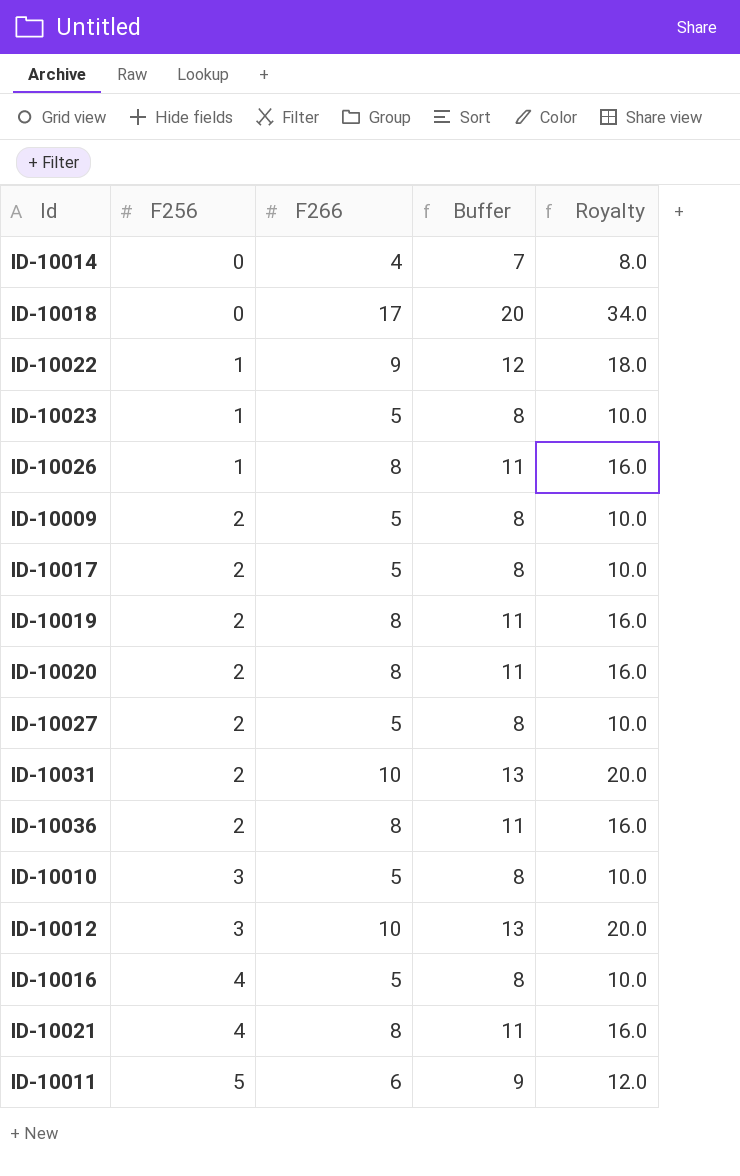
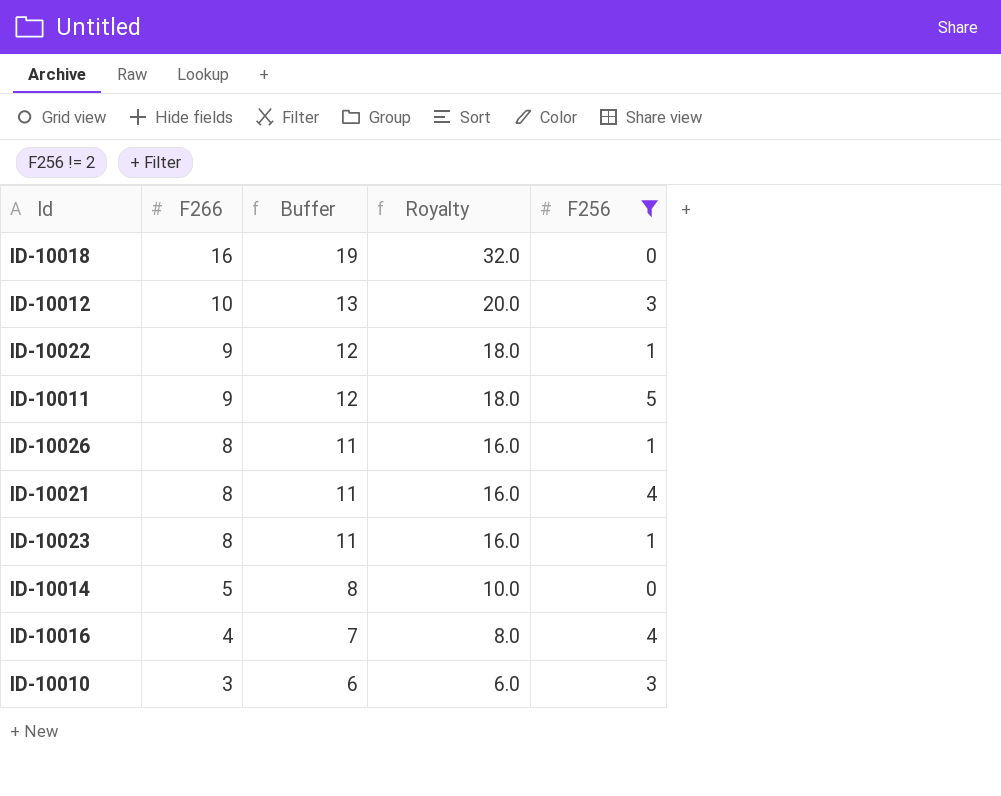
filter: none -> F256 != 2
row order: F256 ascending -> F266 descending
column F256 | position: 2 -> 5
ID-10018 | F266: 17 -> 16
ID-10018 | Buffer: 20 -> 19
ID-10018 | Royalty: 34.0 -> 32.0
ID-10011 | F266: 6 -> 9
ID-10011 | Buffer: 9 -> 12
ID-10011 | Royalty: 12.0 -> 18.0
ID-10023 | F266: 5 -> 8
ID-10023 | Buffer: 8 -> 11
ID-10023 | Royalty: 10.0 -> 16.0
ID-10014 | F266: 4 -> 5
ID-10014 | Buffer: 7 -> 8
ID-10014 | Royalty: 8.0 -> 10.0
ID-10016 | F266: 5 -> 4
ID-10016 | Buffer: 8 -> 7
ID-10016 | Royalty: 10.0 -> 8.0
ID-10010 | F266: 5 -> 3
ID-10010 | Buffer: 8 -> 6
ID-10010 | Royalty: 10.0 -> 6.0

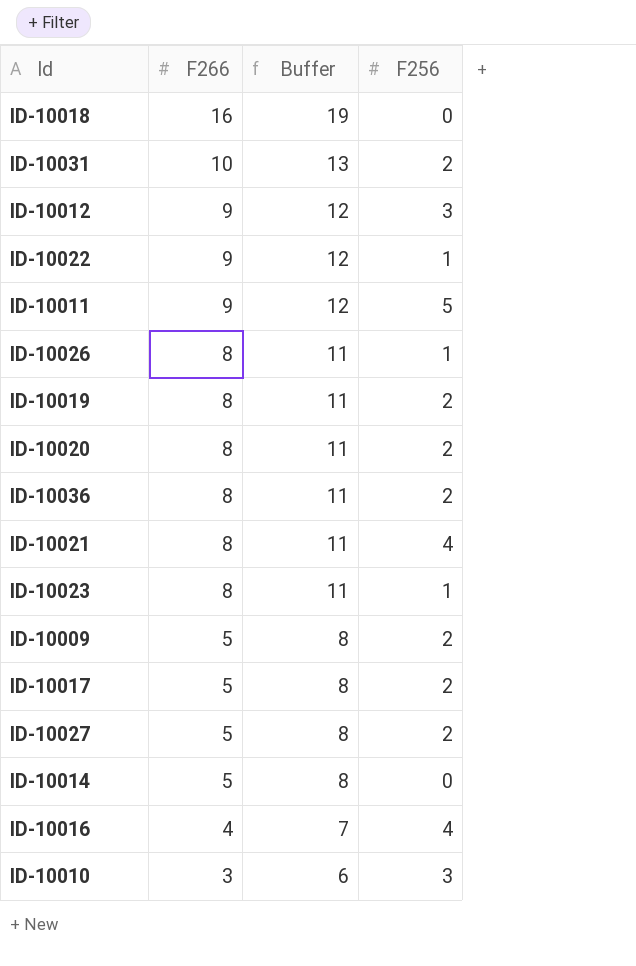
filter: F256 != 2 -> none
column Royalty | formula: [F266] * 2 -> none
ID-10012 | F266: 10 -> 9
ID-10012 | Buffer: 13 -> 12

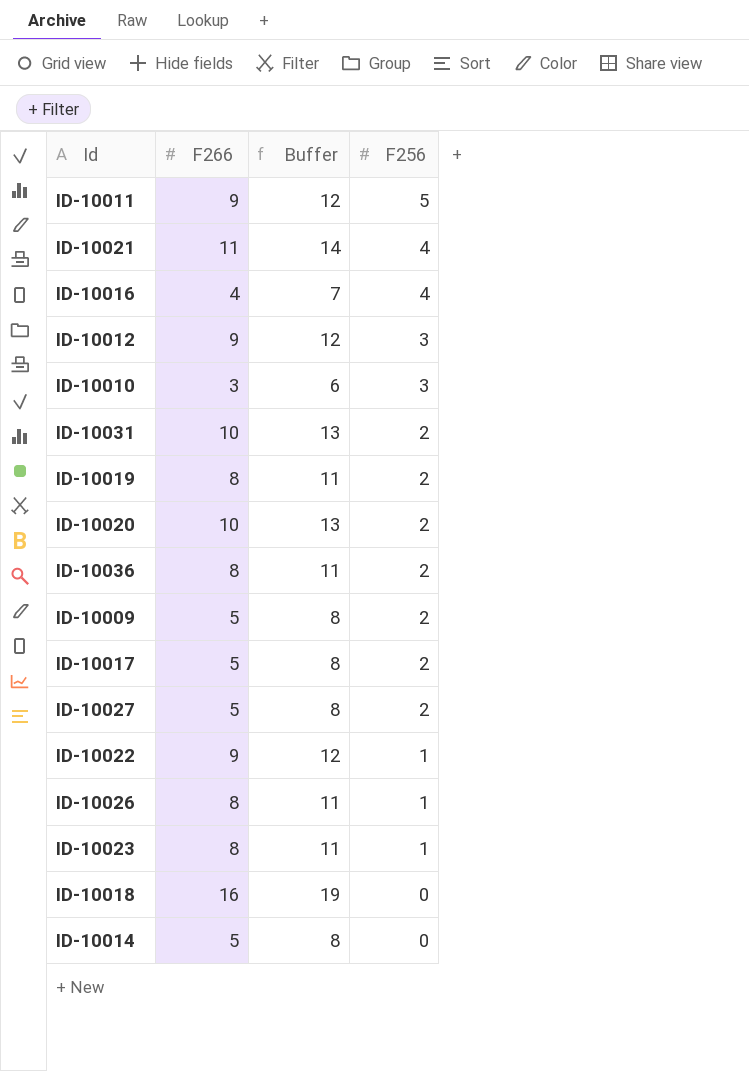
row order: F266 descending -> F256 descending
ID-10021 | F266: 8 -> 11
ID-10021 | Buffer: 11 -> 14
ID-10020 | F266: 8 -> 10
ID-10020 | Buffer: 11 -> 13

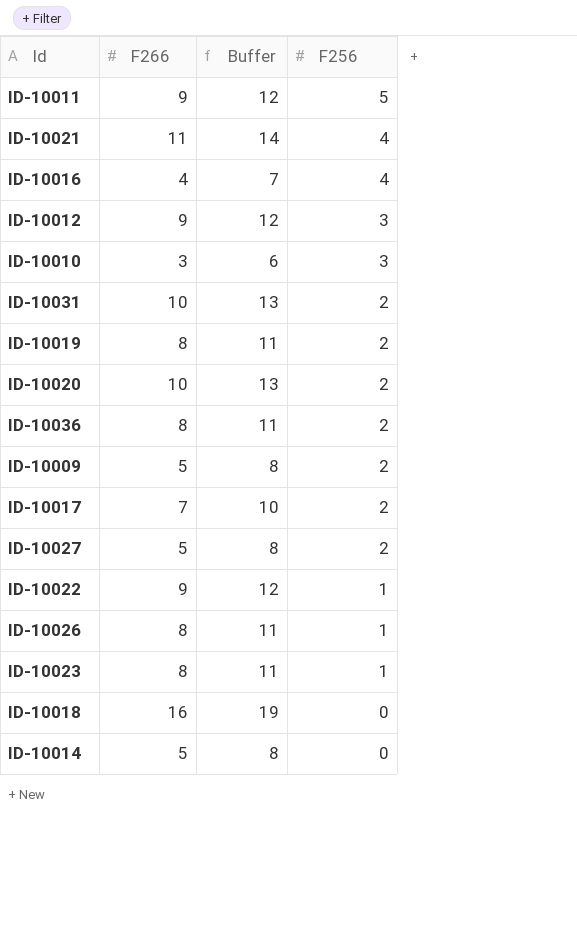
ID-10017 | F266: 5 -> 7
ID-10017 | Buffer: 8 -> 10

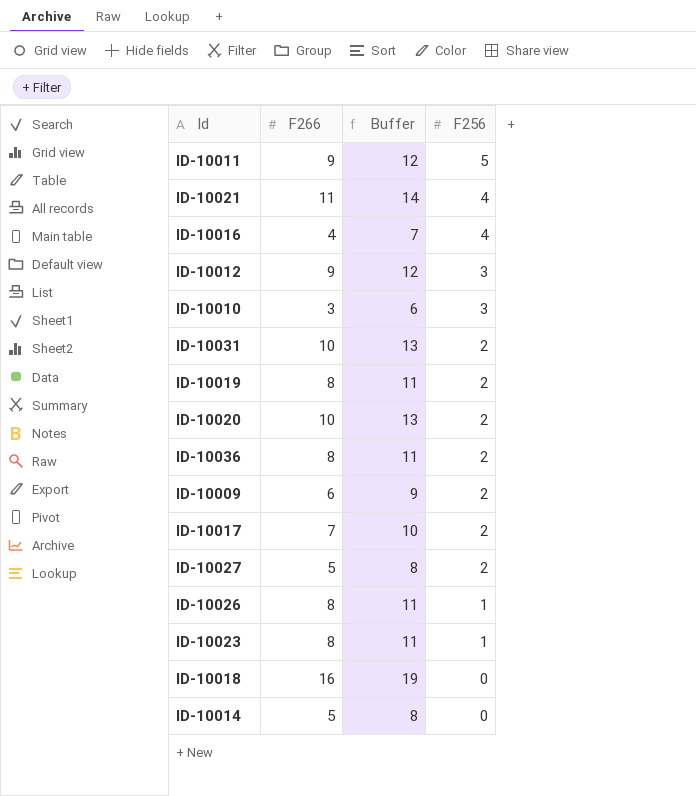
row ID-10022: 9 | 12 | 1 -> none
ID-10009 | F266: 5 -> 6
ID-10009 | Buffer: 8 -> 9

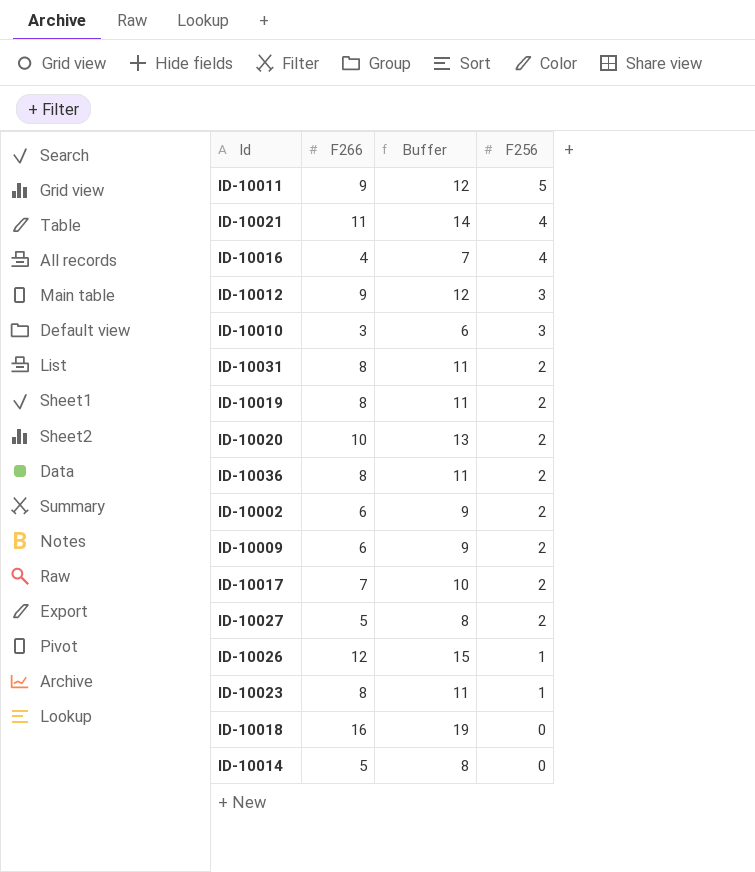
ID-10031 | F266: 10 -> 8
ID-10031 | Buffer: 13 -> 11
row ID-10002: none -> 6 | 9 | 2
ID-10026 | F266: 8 -> 12
ID-10026 | Buffer: 11 -> 15

